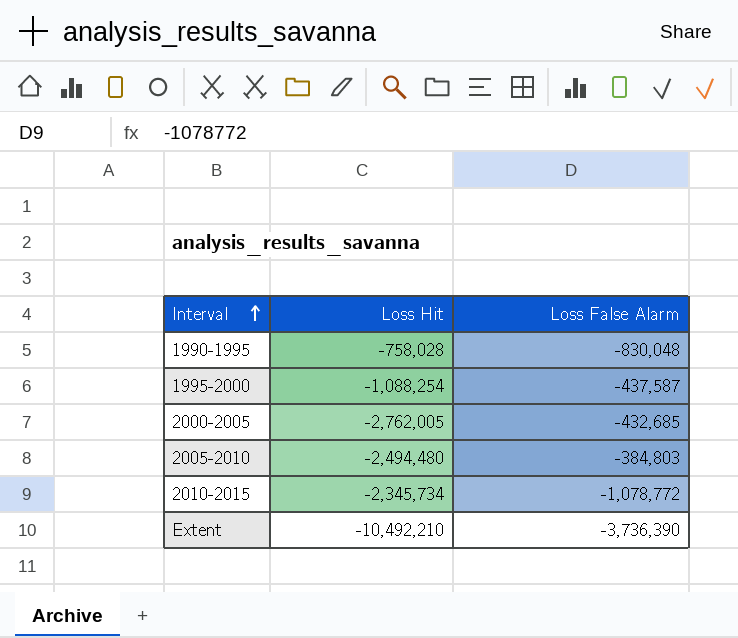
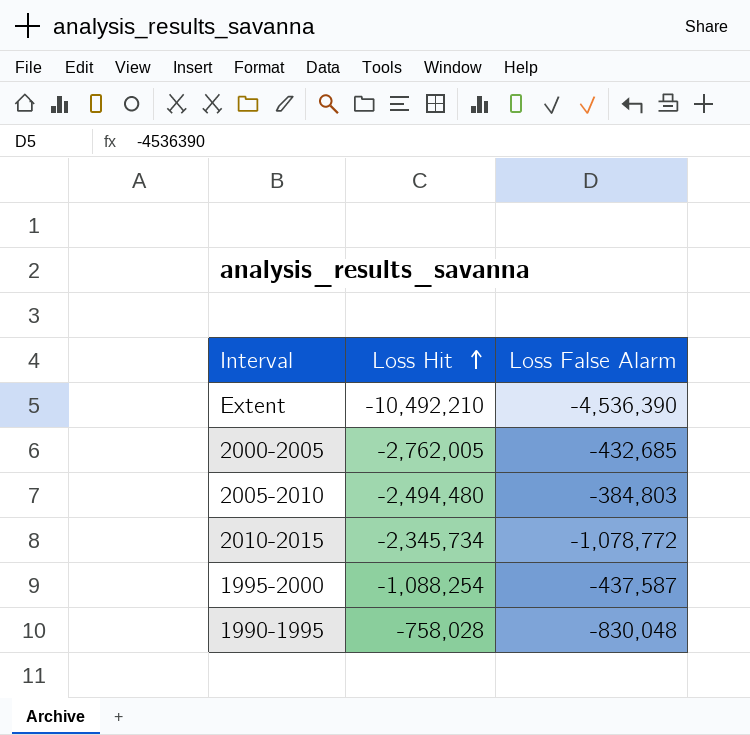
row order: Interval ascending -> Loss Hit ascending
Extent | Loss False Alarm: -3,736,390 -> -4,536,390

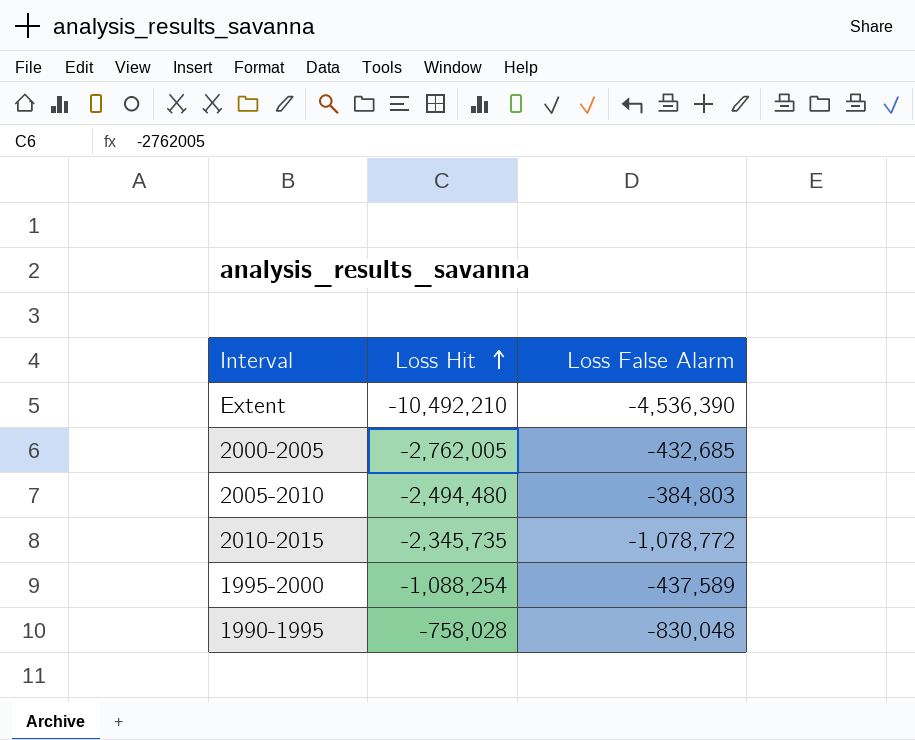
2010-2015 | Loss Hit: -2,345,734 -> -2,345,735
1995-2000 | Loss False Alarm: -437,587 -> -437,589

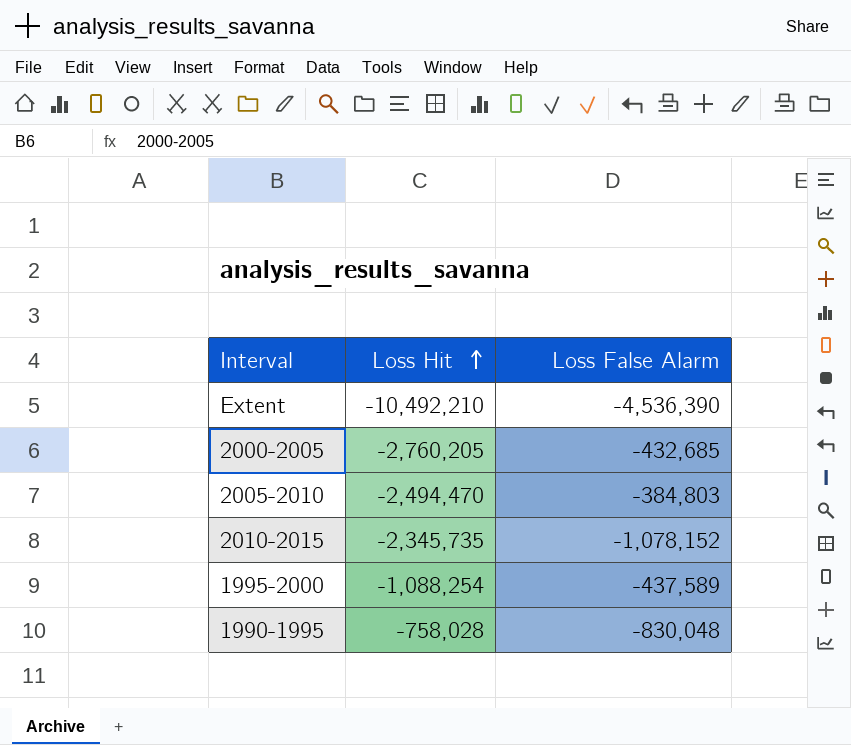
2000-2005 | Loss Hit: -2,762,005 -> -2,760,205
2005-2010 | Loss Hit: -2,494,480 -> -2,494,470
2010-2015 | Loss False Alarm: -1,078,772 -> -1,078,152

